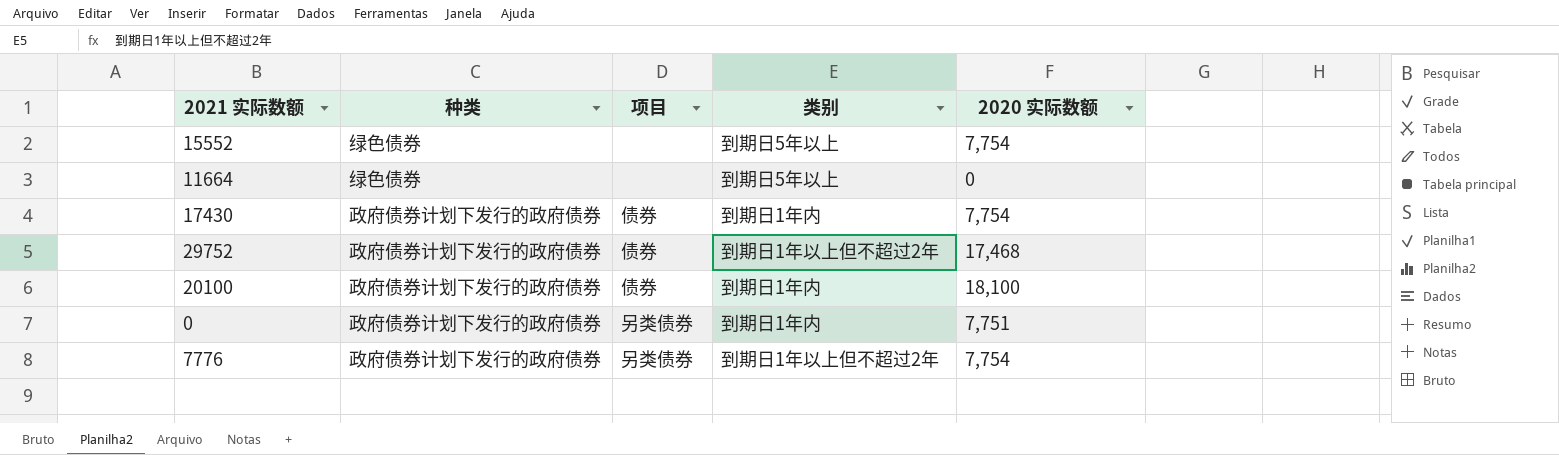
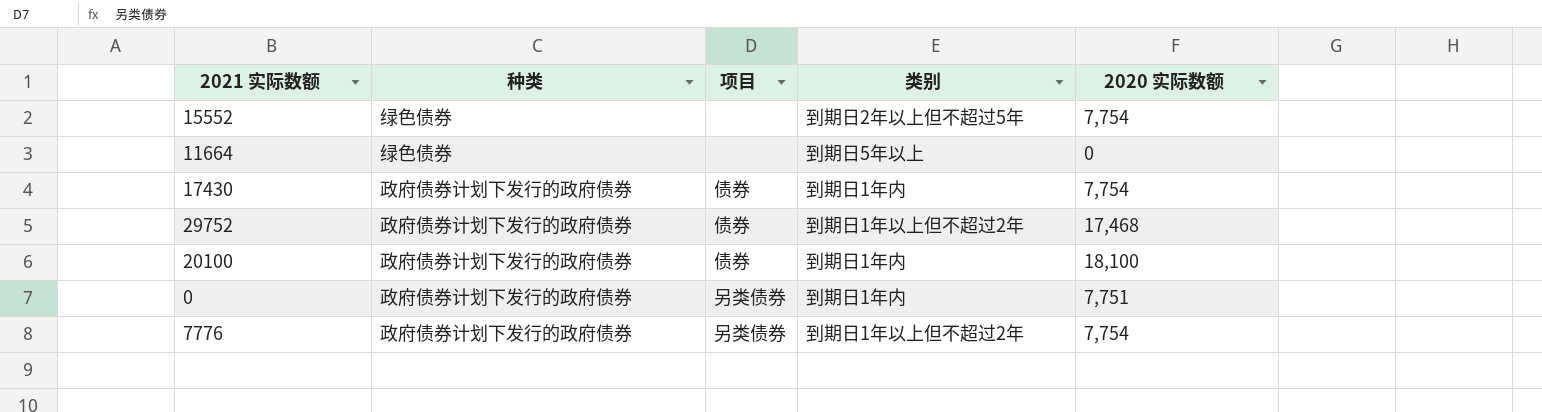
15552 | 类别: 到期日5年以上 -> 到期日2年以上但不超过5年

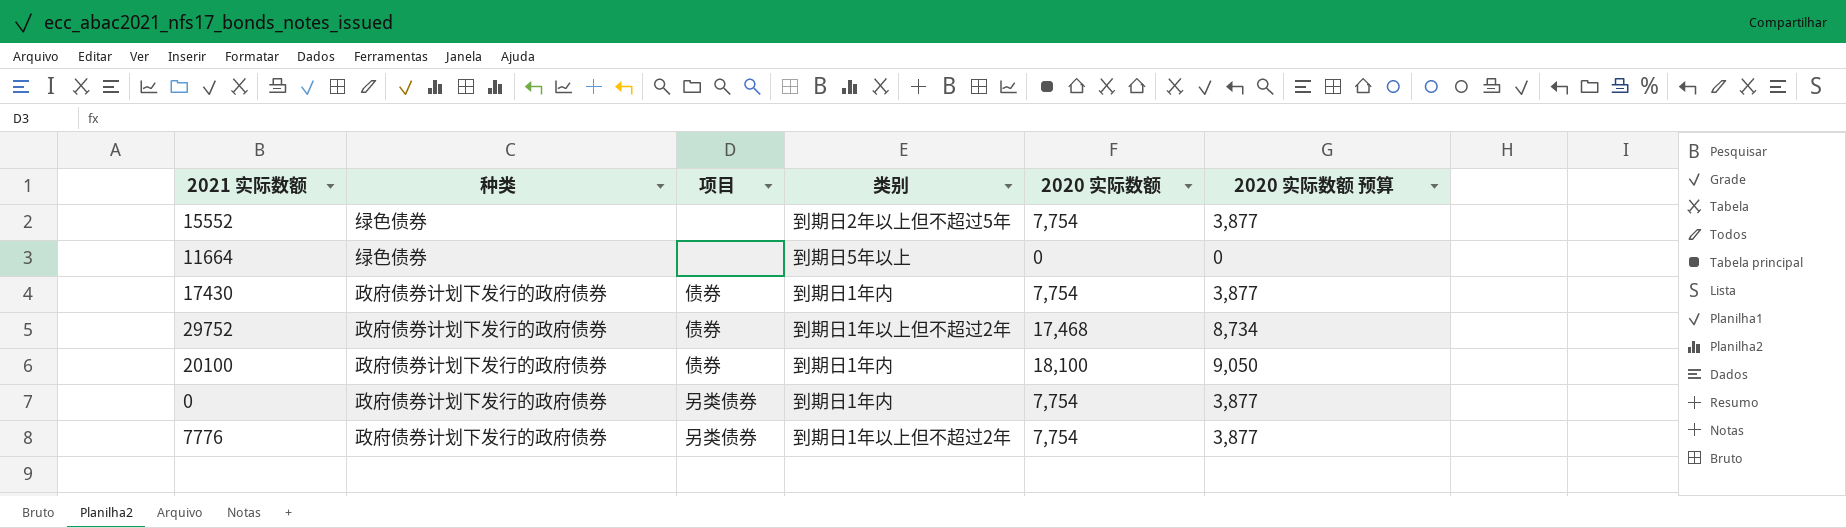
column 2020 实际数额 预算 | formula: none -> [2020 实际数额] * 0.5
0 | 2020 实际数额: 7,751 -> 7,754

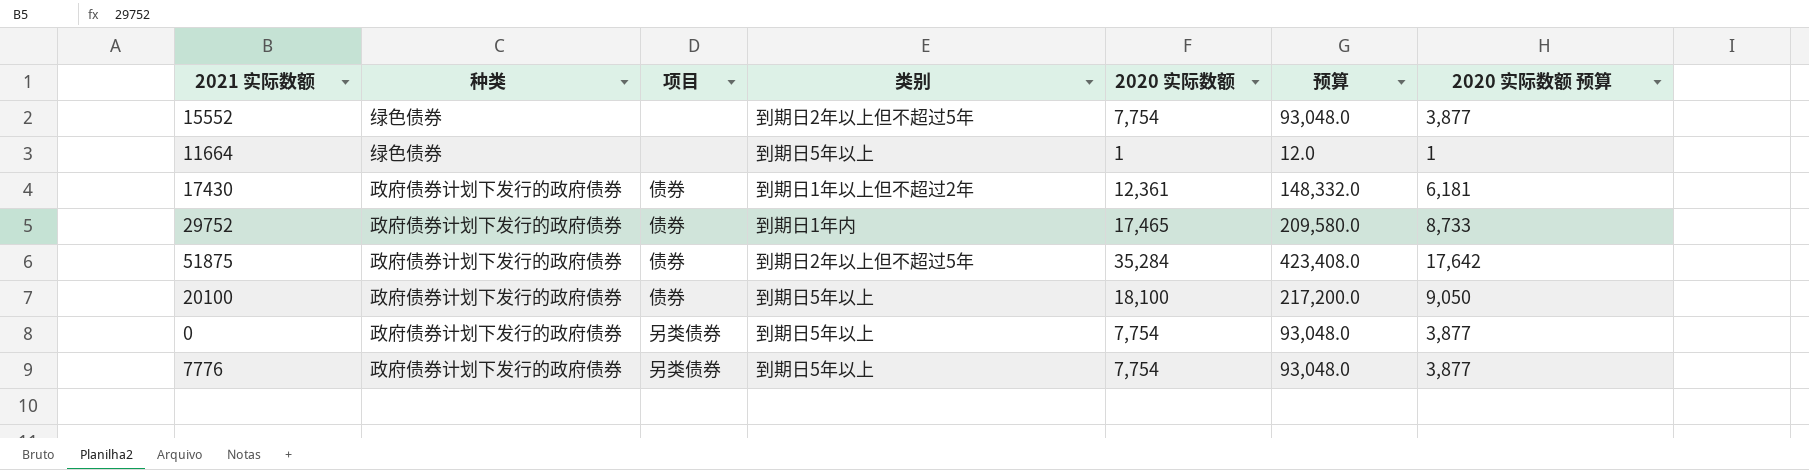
column 预算 | formula: none -> [2020 实际数额] * 12
11664 | 2020 实际数额: 0 -> 1
11664 | 2020 实际数额 预算: 0 -> 1
17430 | 类别: 到期日1年内 -> 到期日1年以上但不超过2年
17430 | 2020 实际数额: 7,754 -> 12,361
17430 | 2020 实际数额 预算: 3,877 -> 6,181
29752 | 类别: 到期日1年以上但不超过2年 -> 到期日1年内
29752 | 2020 实际数额: 17,468 -> 17,465
29752 | 2020 实际数额 预算: 8,734 -> 8,733
row 51875: none -> 政府债券计划下发行的政府债券 | 债券 | 到期日2年以上但不超过5年 | 35,284 | 423,408.0 | 17,642
20100 | 类别: 到期日1年内 -> 到期日5年以上
0 | 类别: 到期日1年内 -> 到期日5年以上
7776 | 类别: 到期日1年以上但不超过2年 -> 到期日5年以上

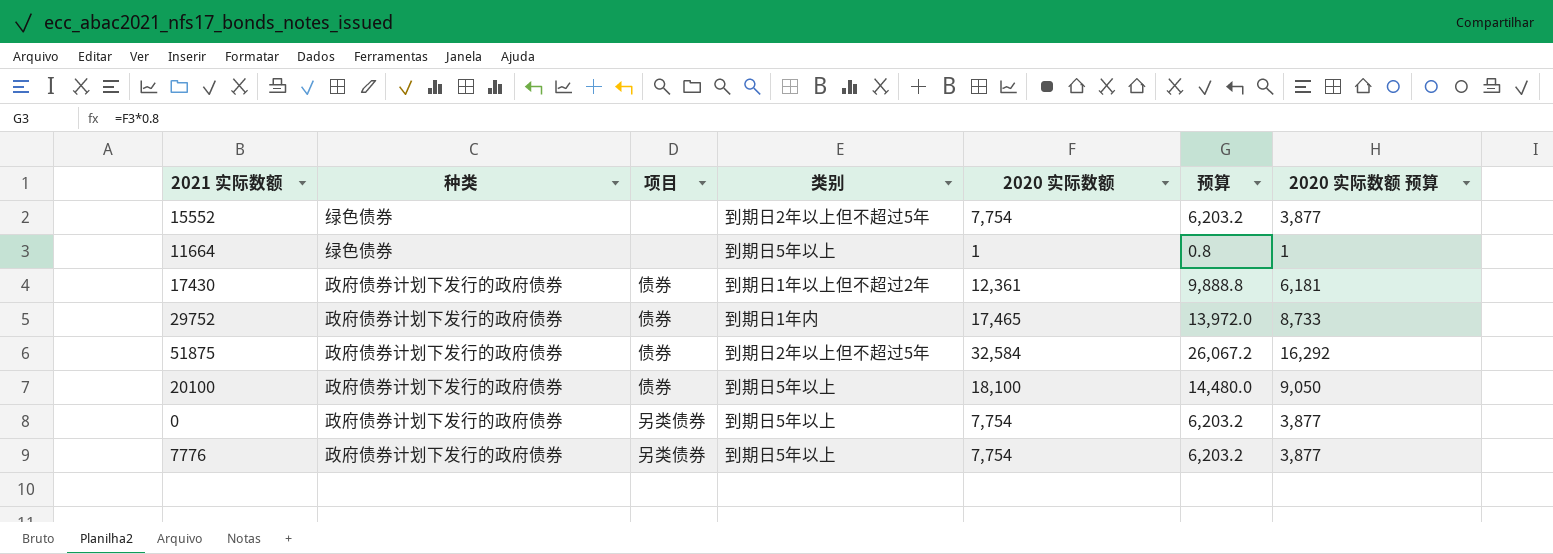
column 预算 | formula: [2020 实际数额] * 12 -> [2020 实际数额] * 0.8
51875 | 2020 实际数额: 35,284 -> 32,584
51875 | 2020 实际数额 预算: 17,642 -> 16,292

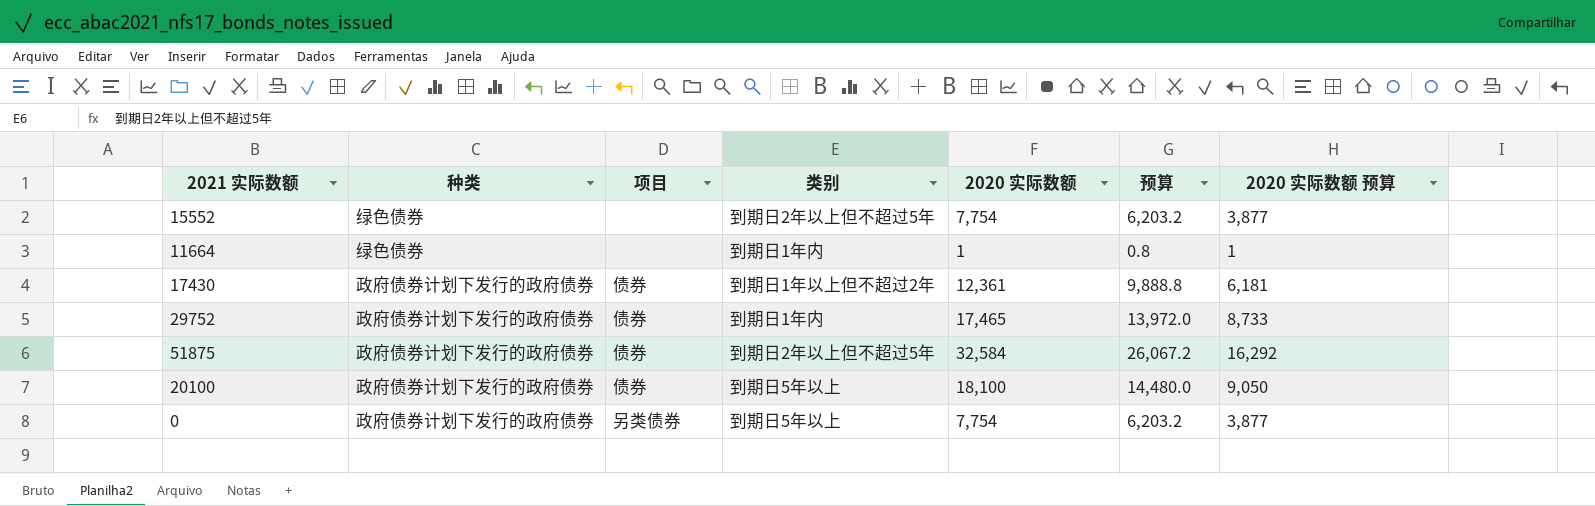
row 7776: 政府债券计划下发行的政府债券 | 另类债券 | 到期日5年以上 | 7,754 | 6,203.2 | 3,877 -> none
11664 | 类别: 到期日5年以上 -> 到期日1年内

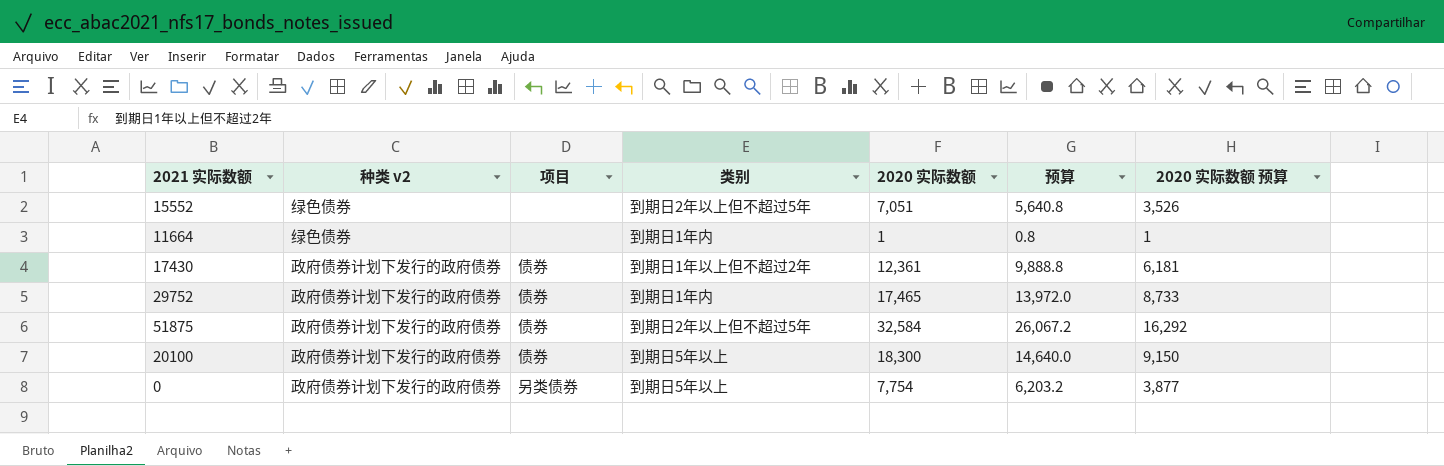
column name: 种类 -> 种类 v2
15552 | 2020 实际数额: 7,754 -> 7,051
15552 | 预算: 6,203.2 -> 5,640.8
15552 | 2020 实际数额 预算: 3,877 -> 3,526
20100 | 2020 实际数额: 18,100 -> 18,300
20100 | 预算: 14,480.0 -> 14,640.0
20100 | 2020 实际数额 预算: 9,050 -> 9,150

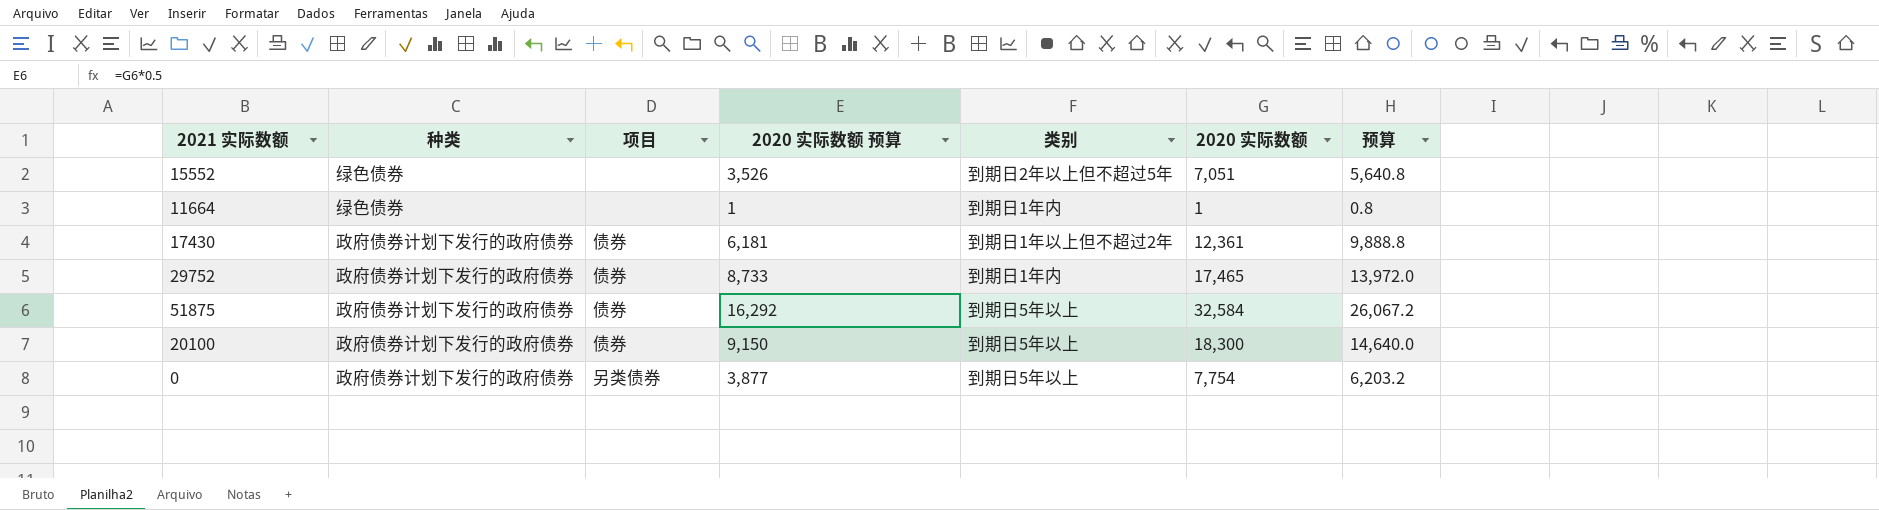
column name: 种类 v2 -> 种类
column 2020 实际数额 预算 | position: 7 -> 4
51875 | 类别: 到期日2年以上但不超过5年 -> 到期日5年以上

